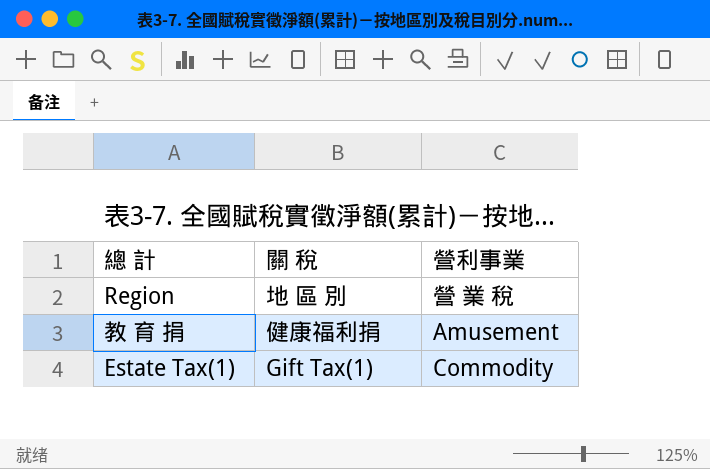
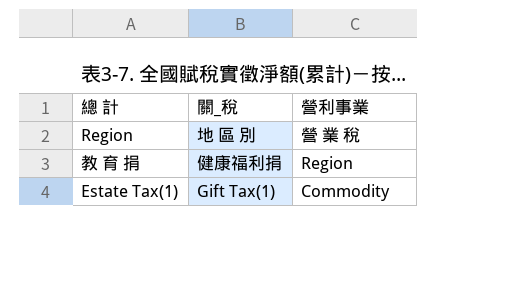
column name: 關 稅 -> 關_稅
教 育 捐 | 營利事業: Amusement -> Region

